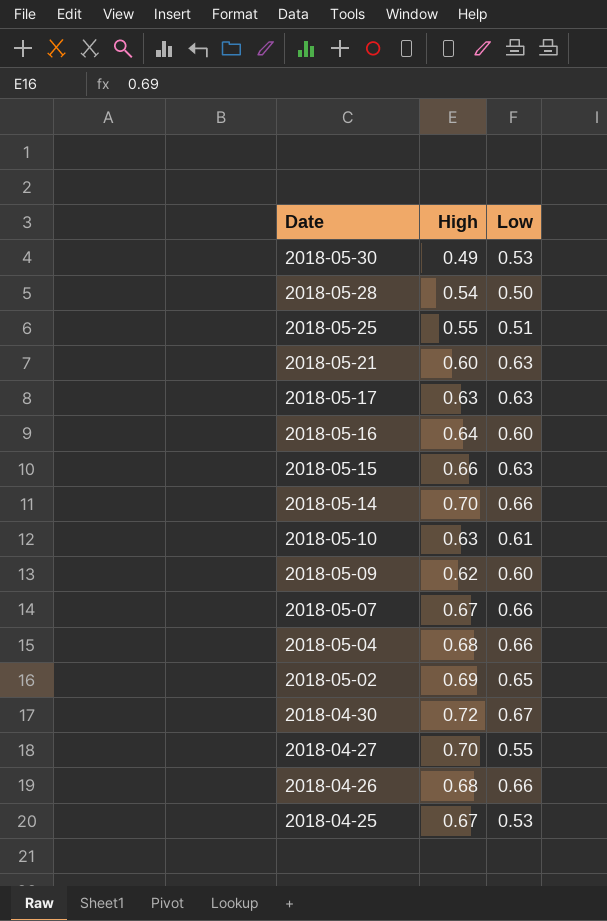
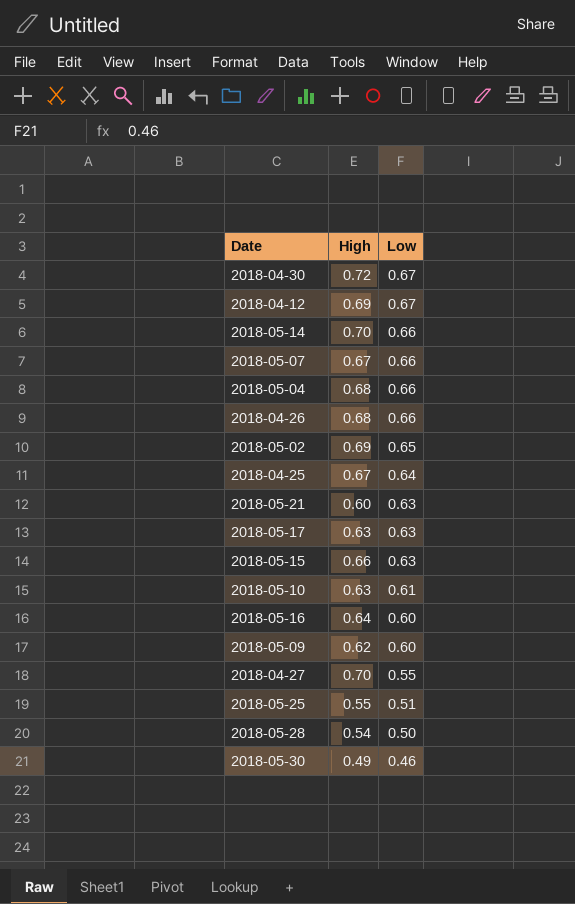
row order: Date descending -> Low descending
row 2018-04-12: none -> 0.69 | 0.67
2018-04-25 | Low: 0.53 -> 0.64
2018-05-30 | Low: 0.53 -> 0.46

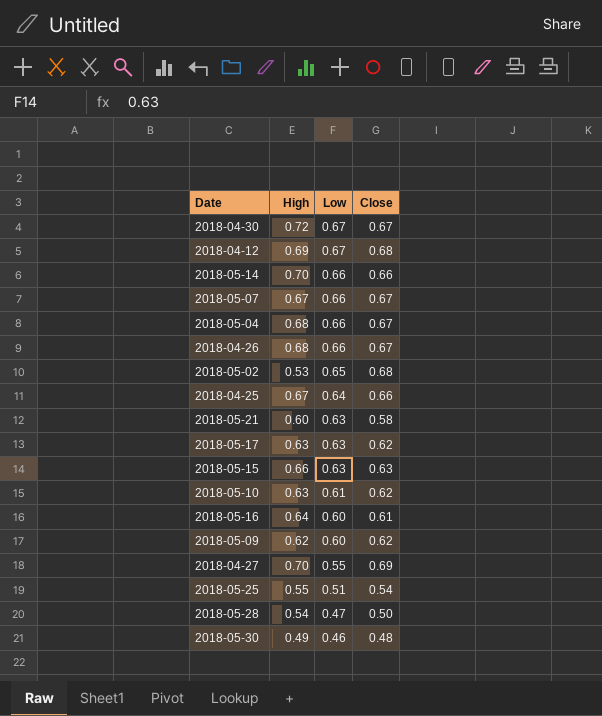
column Close | position: none -> 4
2018-05-02 | High: 0.69 -> 0.53
2018-05-28 | Low: 0.50 -> 0.47

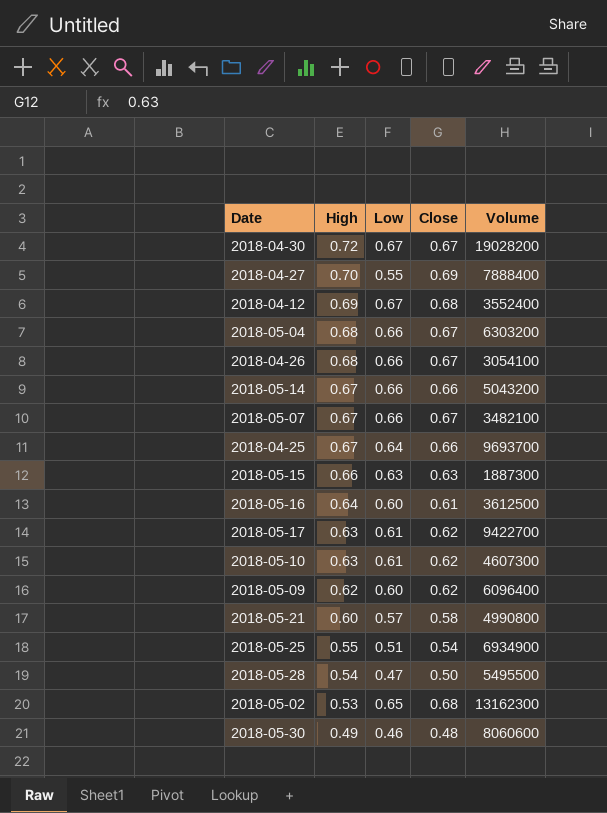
row order: Low descending -> High descending
column Volume | position: none -> 5
2018-05-14 | High: 0.70 -> 0.67
2018-05-17 | Low: 0.63 -> 0.61
2018-05-21 | Low: 0.63 -> 0.57

